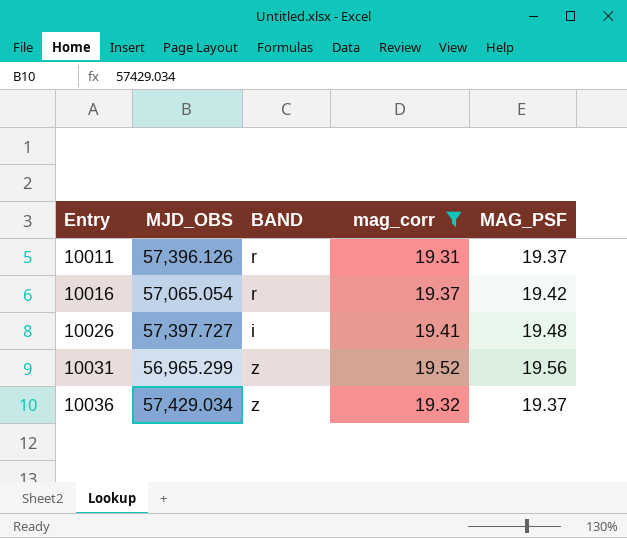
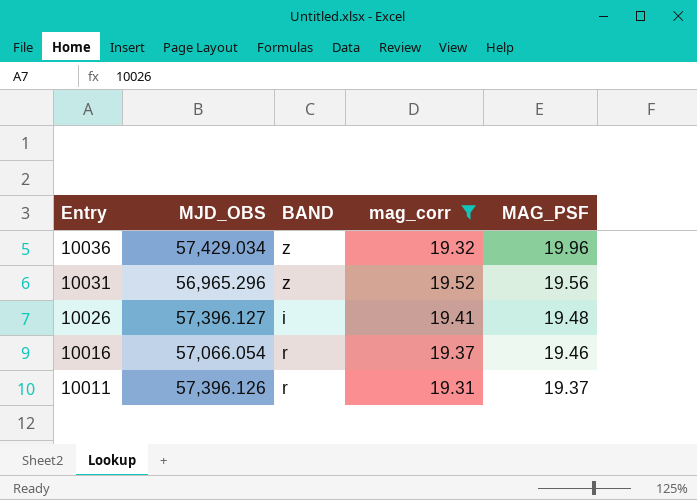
row order: Entry ascending -> Entry descending
10036 | MAG_PSF: 19.37 -> 19.96
10031 | MJD_OBS: 56,965.299 -> 56,965.296
10026 | MJD_OBS: 57,397.727 -> 57,396.127
10016 | MJD_OBS: 57,065.054 -> 57,066.054
10016 | MAG_PSF: 19.42 -> 19.46

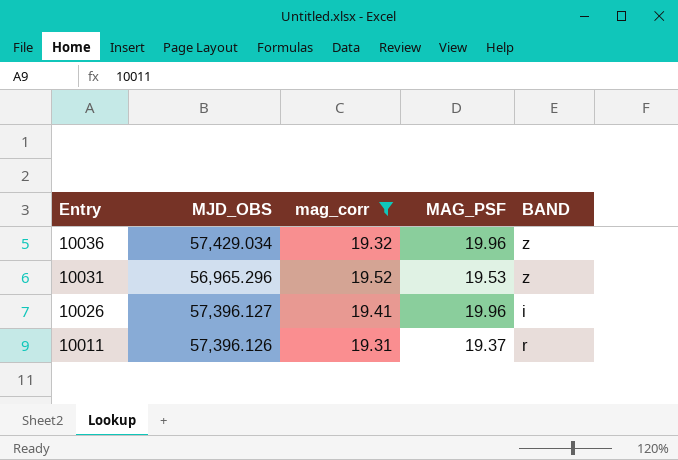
column BAND | position: 3 -> 5
row 10016: 57,066.054 | r | 19.37 | 19.46 -> none
10031 | MAG_PSF: 19.56 -> 19.53
10026 | MAG_PSF: 19.48 -> 19.96

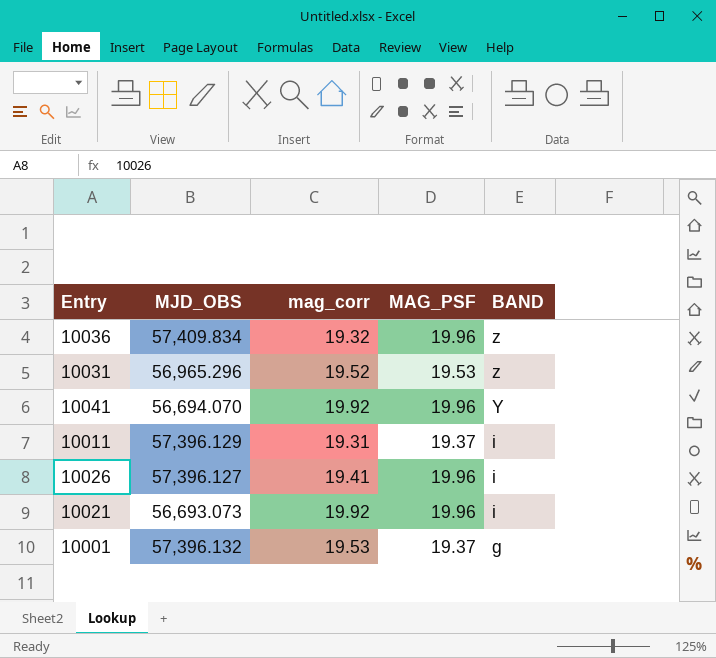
filter: mag_corr <= 19.52 -> none
row order: Entry descending -> BAND descending
10036 | MJD_OBS: 57,429.034 -> 57,409.834
10011 | MJD_OBS: 57,396.126 -> 57,396.129
10011 | BAND: r -> i

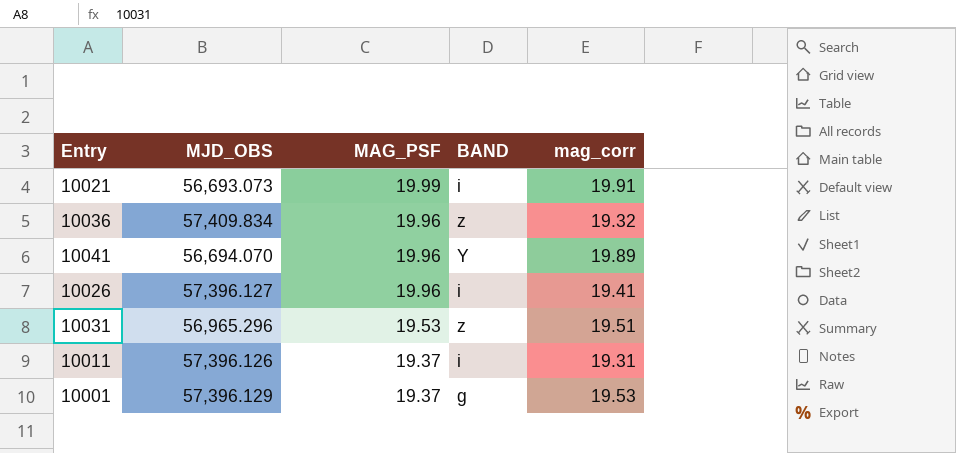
row order: BAND descending -> MAG_PSF descending
column mag_corr | position: 3 -> 5
10021 | MAG_PSF: 19.96 -> 19.99
10021 | mag_corr: 19.92 -> 19.91
10041 | mag_corr: 19.92 -> 19.89
10031 | mag_corr: 19.52 -> 19.51
10011 | MJD_OBS: 57,396.129 -> 57,396.126
10001 | MJD_OBS: 57,396.132 -> 57,396.129

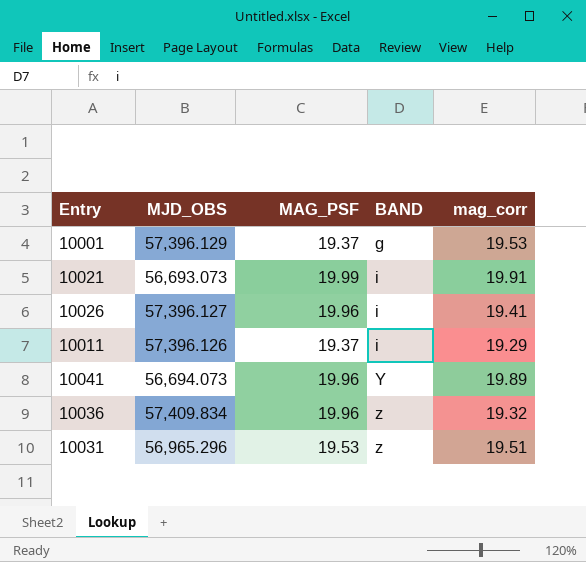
row order: MAG_PSF descending -> BAND ascending
10011 | mag_corr: 19.31 -> 19.29
10041 | MJD_OBS: 56,694.070 -> 56,694.073

